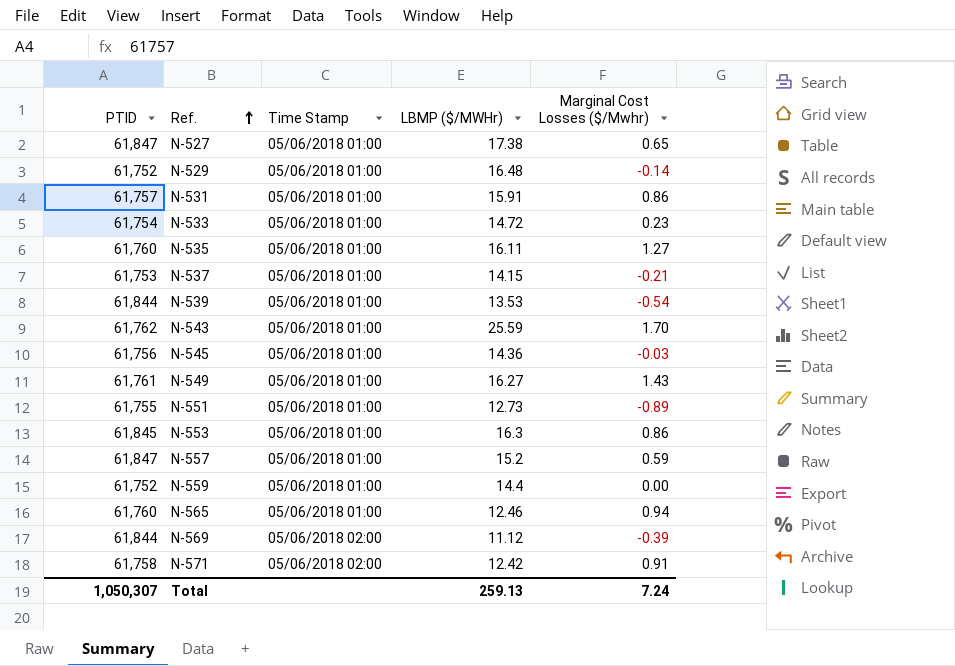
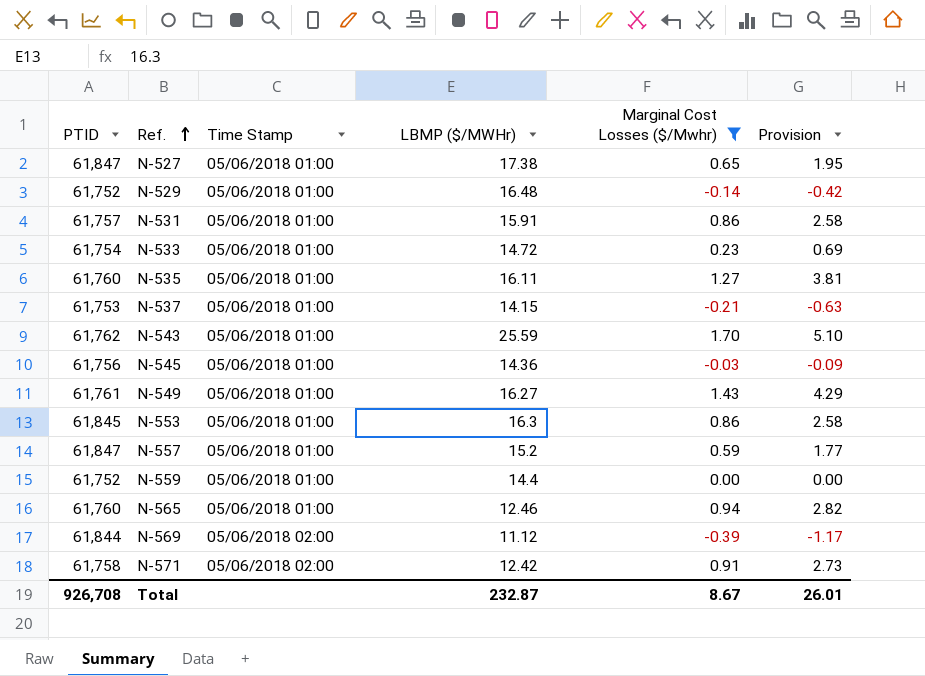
filter: none -> Marginal Cost Losses ($/Mwhr) >= -0.39
column Provision | formula: none -> [Marginal Cost Losses ($/Mwhr)] * 3
Total | PTID: 1,050,307 -> 926,708
Total | LBMP ($/MWHr): 259.13 -> 232.87
Total | Marginal Cost Losses ($/Mwhr): 7.24 -> 8.67

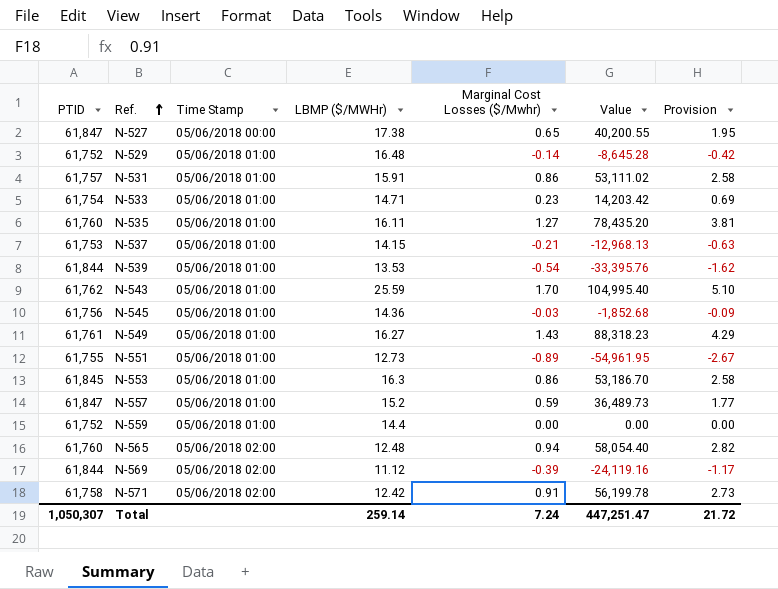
filter: Marginal Cost Losses ($/Mwhr) >= -0.39 -> none
column Value | formula: none -> [PTID] * [Marginal Cost Losses ($/Mwhr)]
N-527 | Time Stamp: 05/06/2018 01:00 -> 05/06/2018 00:00
N-533 | LBMP ($/MWHr): 14.72 -> 14.71
N-565 | Time Stamp: 05/06/2018 01:00 -> 05/06/2018 02:00
N-565 | LBMP ($/MWHr): 12.46 -> 12.48
Total | PTID: 926,708 -> 1,050,307
Total | LBMP ($/MWHr): 232.87 -> 259.14
Total | Marginal Cost Losses ($/Mwhr): 8.67 -> 7.24
Total | Provision: 26.01 -> 21.72

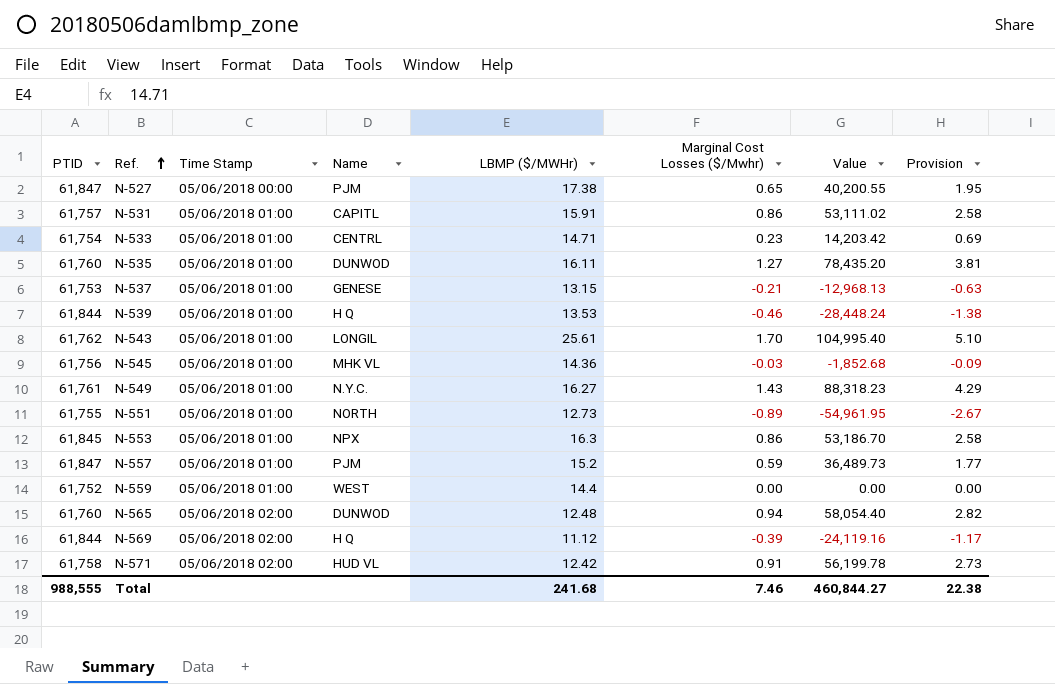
column Name | position: none -> 4
row N-529: 61,752 | 05/06/2018 01:00 | 16.48 | -0.14 | -8,645.28 | -0.42 -> none
N-537 | LBMP ($/MWHr): 14.15 -> 13.15
N-539 | Marginal Cost Losses ($/Mwhr): -0.54 -> -0.46
N-539 | Value: -33,395.76 -> -28,448.24
N-539 | Provision: -1.62 -> -1.38
N-543 | LBMP ($/MWHr): 25.59 -> 25.61
Total | PTID: 1,050,307 -> 988,555
Total | LBMP ($/MWHr): 259.14 -> 241.68
Total | Marginal Cost Losses ($/Mwhr): 7.24 -> 7.46
Total | Value: 447,251.47 -> 460,844.27
Total | Provision: 21.72 -> 22.38

